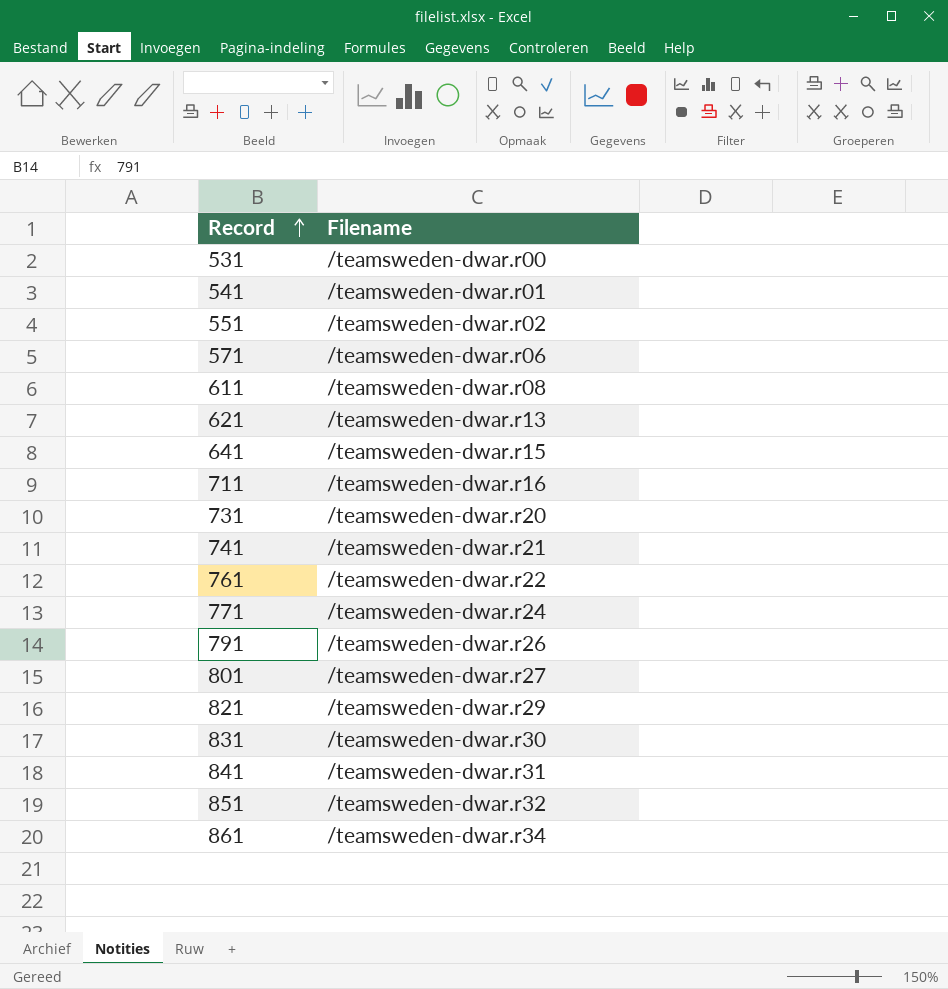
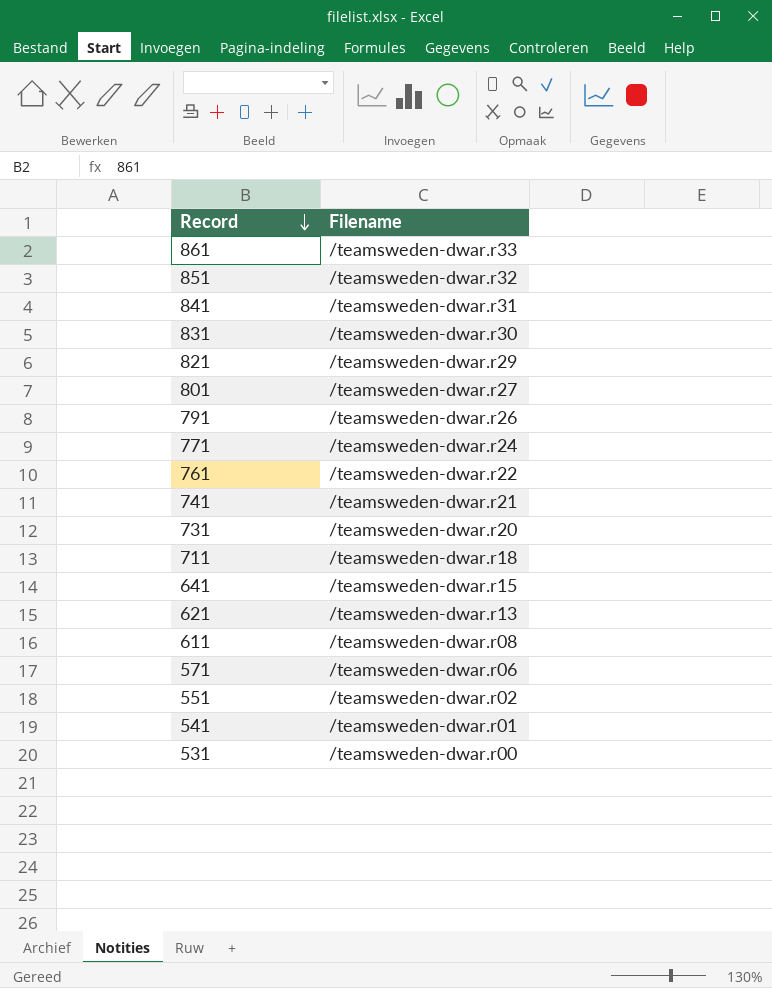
row order: Record ascending -> Record descending
861 | Filename: /teamsweden-dwar.r34 -> /teamsweden-dwar.r33
711 | Filename: /teamsweden-dwar.r16 -> /teamsweden-dwar.r18

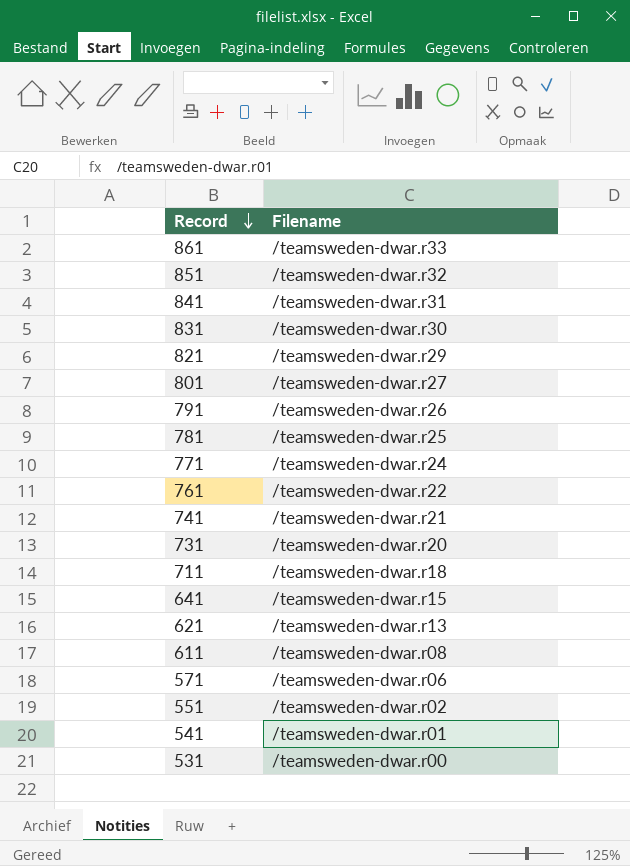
row 781: none -> /teamsweden-dwar.r25

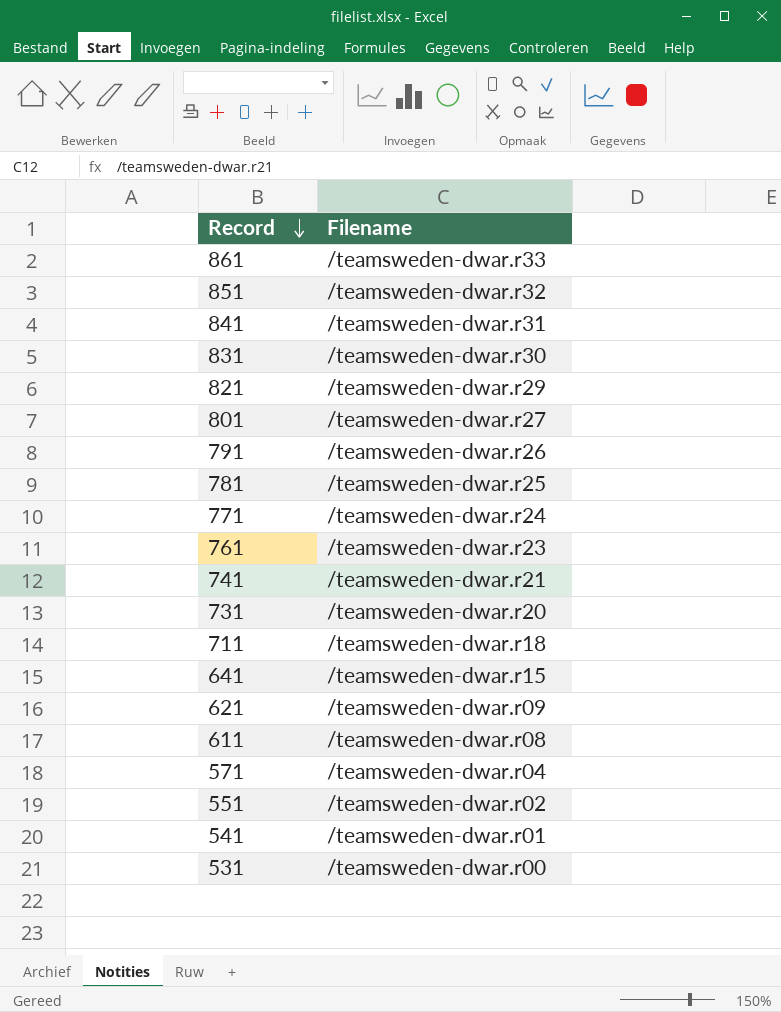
761 | Filename: /teamsweden-dwar.r22 -> /teamsweden-dwar.r23
621 | Filename: /teamsweden-dwar.r13 -> /teamsweden-dwar.r09
571 | Filename: /teamsweden-dwar.r06 -> /teamsweden-dwar.r04

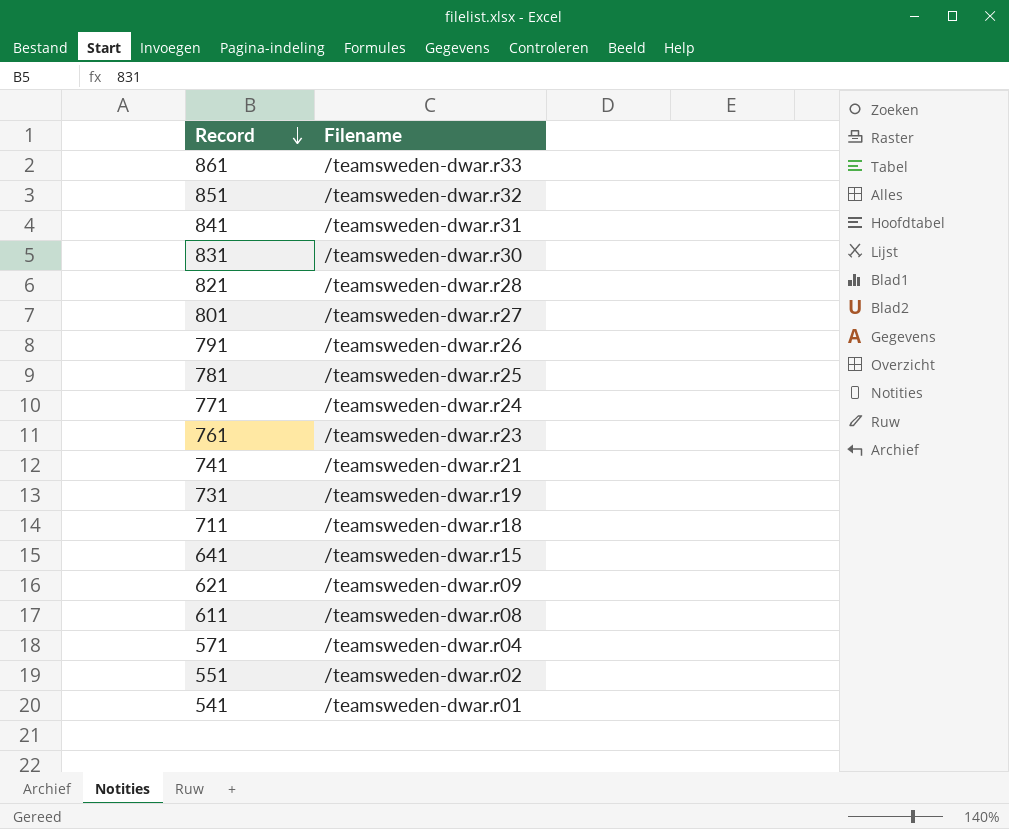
row 531: /teamsweden-dwar.r00 -> none
821 | Filename: /teamsweden-dwar.r29 -> /teamsweden-dwar.r28
731 | Filename: /teamsweden-dwar.r20 -> /teamsweden-dwar.r19

